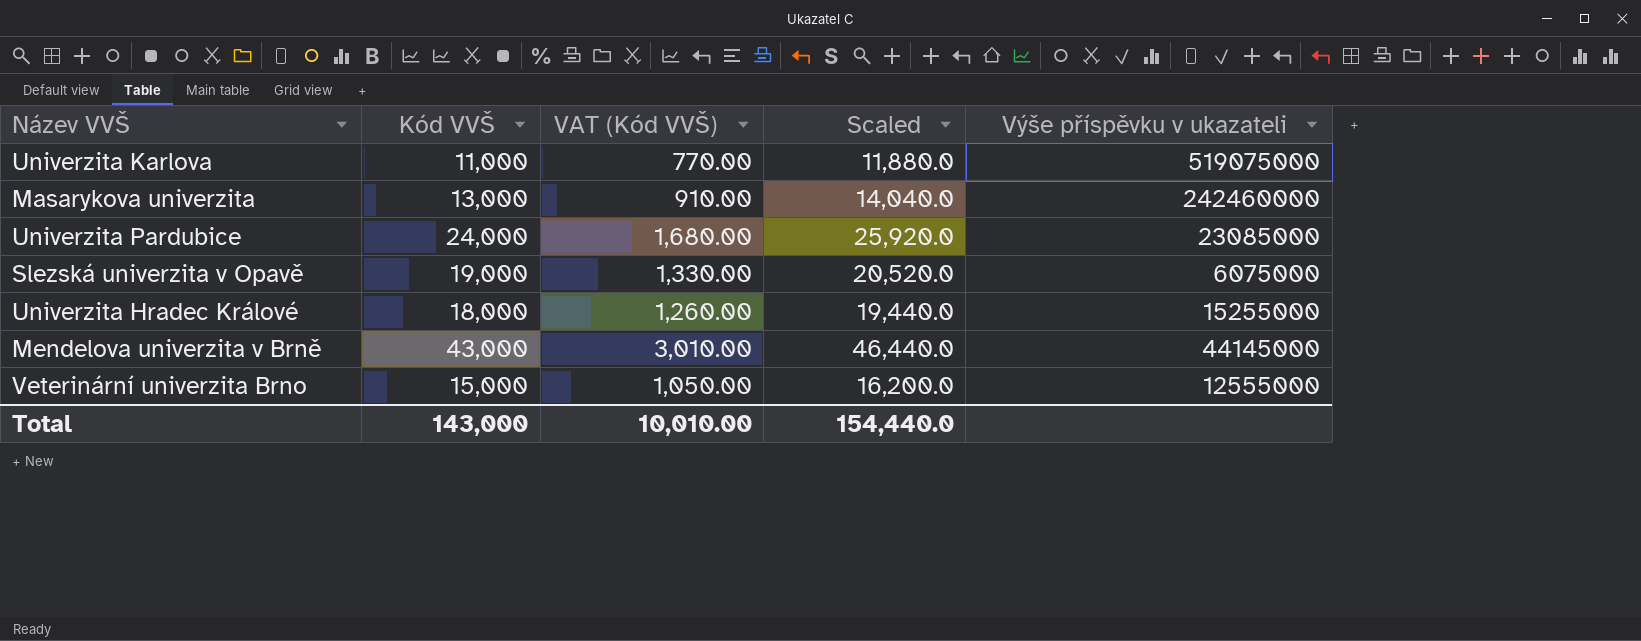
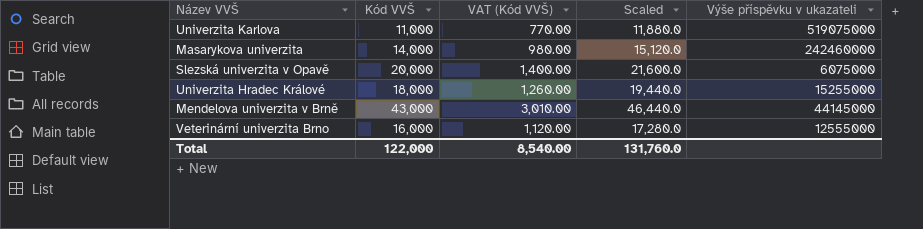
row Univerzita Pardubice: 24,000 | 1,680.00 | 25,920.0 | 23085000 -> none
Masarykova univerzita | Kód VVŠ: 13,000 -> 14,000
Masarykova univerzita | VAT (Kód VVŠ): 910.00 -> 980.00
Masarykova univerzita | Scaled: 14,040.0 -> 15,120.0
Slezská univerzita v Opavě | Kód VVŠ: 19,000 -> 20,000
Slezská univerzita v Opavě | VAT (Kód VVŠ): 1,330.00 -> 1,400.00
Slezská univerzita v Opavě | Scaled: 20,520.0 -> 21,600.0
Veterinární univerzita Brno | Kód VVŠ: 15,000 -> 16,000
Veterinární univerzita Brno | VAT (Kód VVŠ): 1,050.00 -> 1,120.00
Veterinární univerzita Brno | Scaled: 16,200.0 -> 17,280.0
Total | Kód VVŠ: 143,000 -> 122,000
Total | VAT (Kód VVŠ): 10,010.00 -> 8,540.00
Total | Scaled: 154,440.0 -> 131,760.0

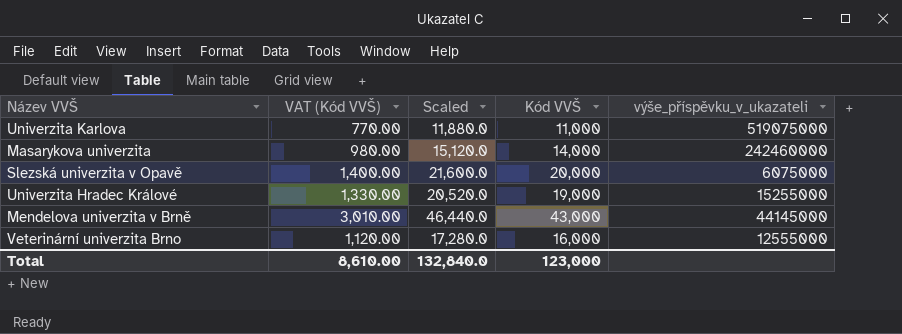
column Kód VVŠ | position: 2 -> 4
column name: Výše příspěvku v ukazateli -> výše_příspěvku_v_ukazateli
Univerzita Hradec Králové | VAT (Kód VVŠ): 1,260.00 -> 1,330.00
Univerzita Hradec Králové | Scaled: 19,440.0 -> 20,520.0
Univerzita Hradec Králové | Kód VVŠ: 18,000 -> 19,000
Total | VAT (Kód VVŠ): 8,540.00 -> 8,610.00
Total | Scaled: 131,760.0 -> 132,840.0
Total | Kód VVŠ: 122,000 -> 123,000

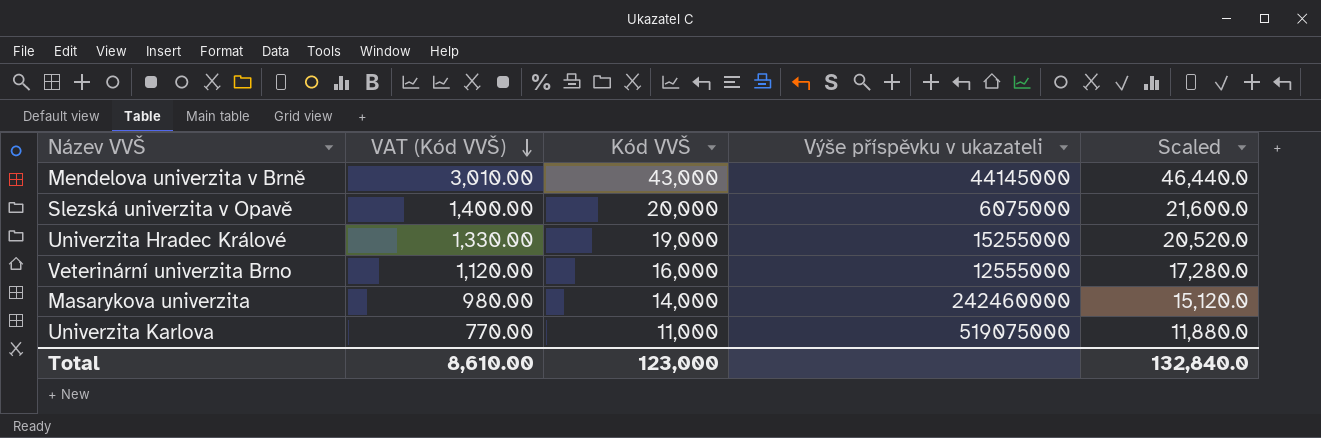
row order: none -> VAT (Kód VVŠ) descending
column name: výše_příspěvku_v_ukazateli -> Výše příspěvku v ukazateli
column Scaled | position: 3 -> 5

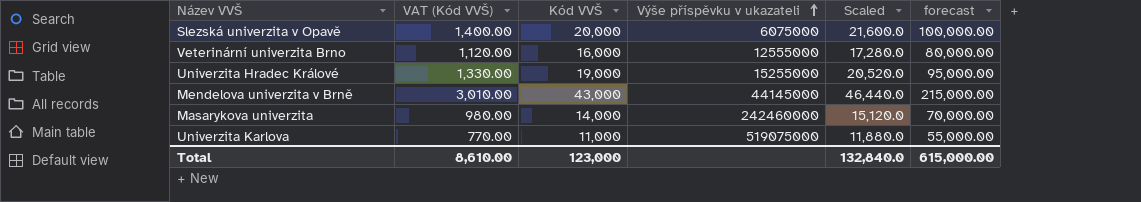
row order: VAT (Kód VVŠ) descending -> Výše příspěvku v ukazateli ascending
column forecast | formula: none -> [Kód VVŠ] * 5

